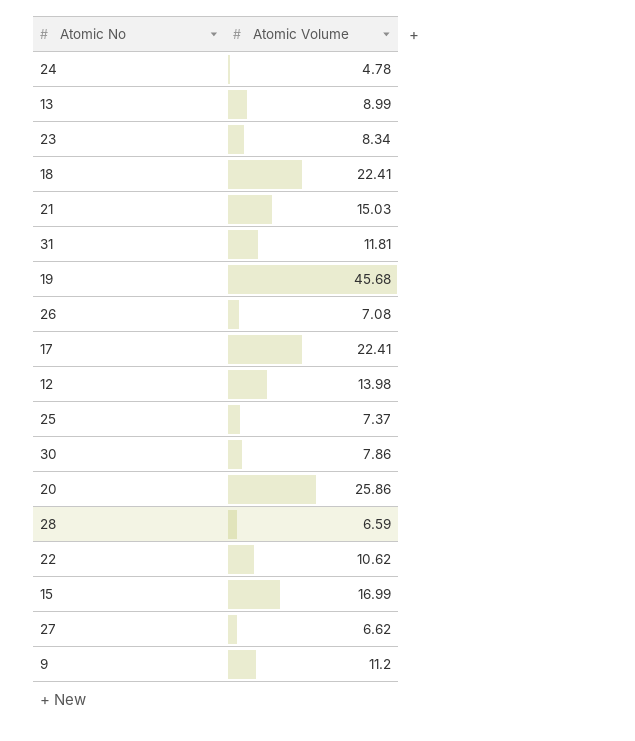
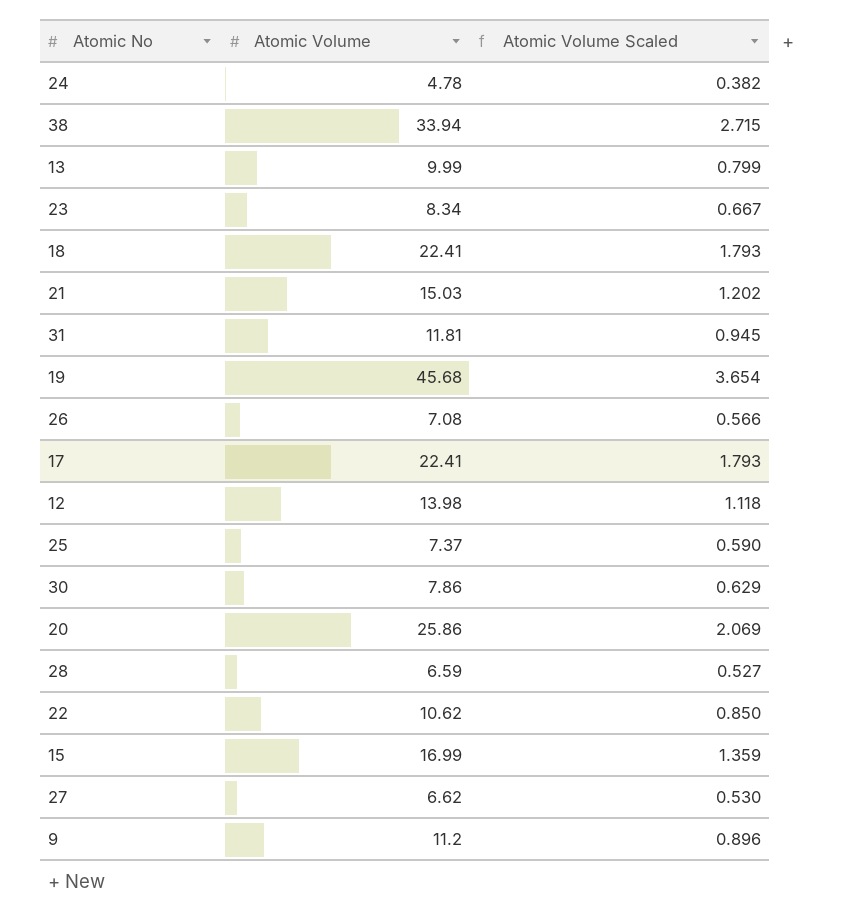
column Atomic Volume Scaled | formula: none -> [Atomic Volume] * 0.08
row 38: none -> 33.94 | 2.715
13 | Atomic Volume: 8.99 -> 9.99

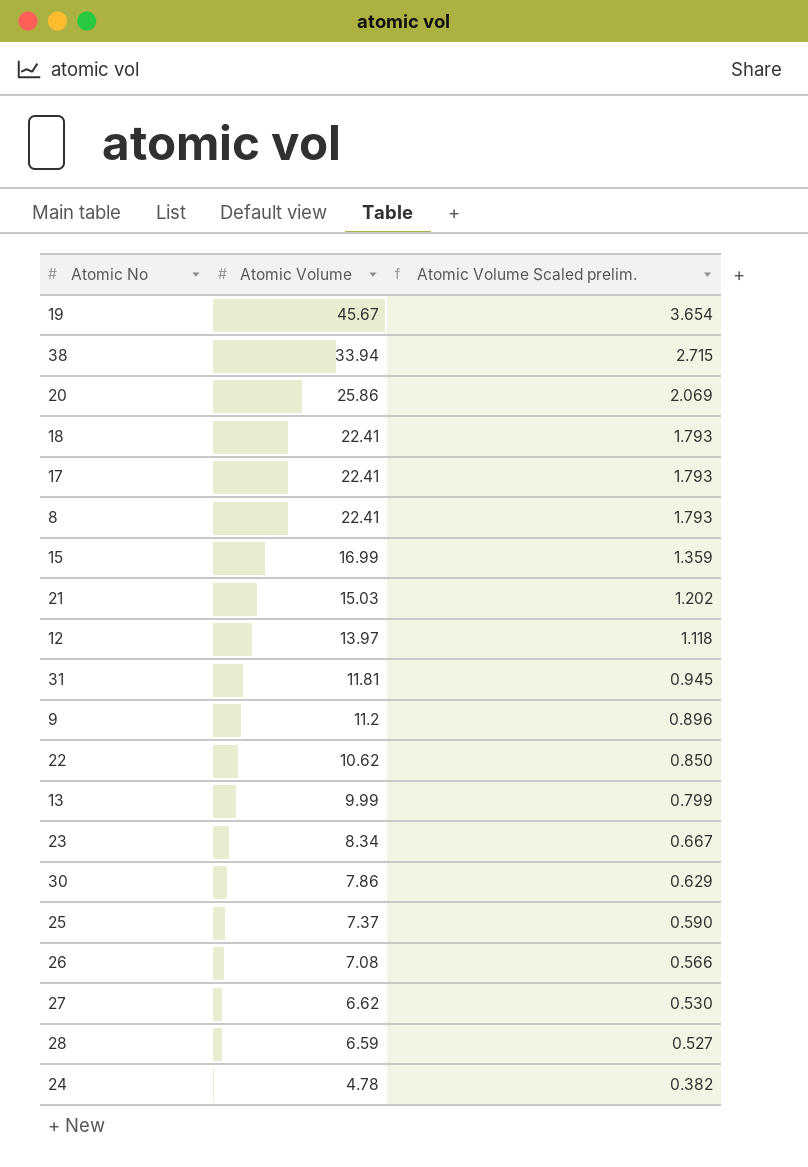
row order: none -> Atomic Volume descending
column name: Atomic Volume Scaled -> Atomic Volume Scaled prelim.
19 | Atomic Volume: 45.68 -> 45.67
row 8: none -> 22.41 | 1.793
12 | Atomic Volume: 13.98 -> 13.97

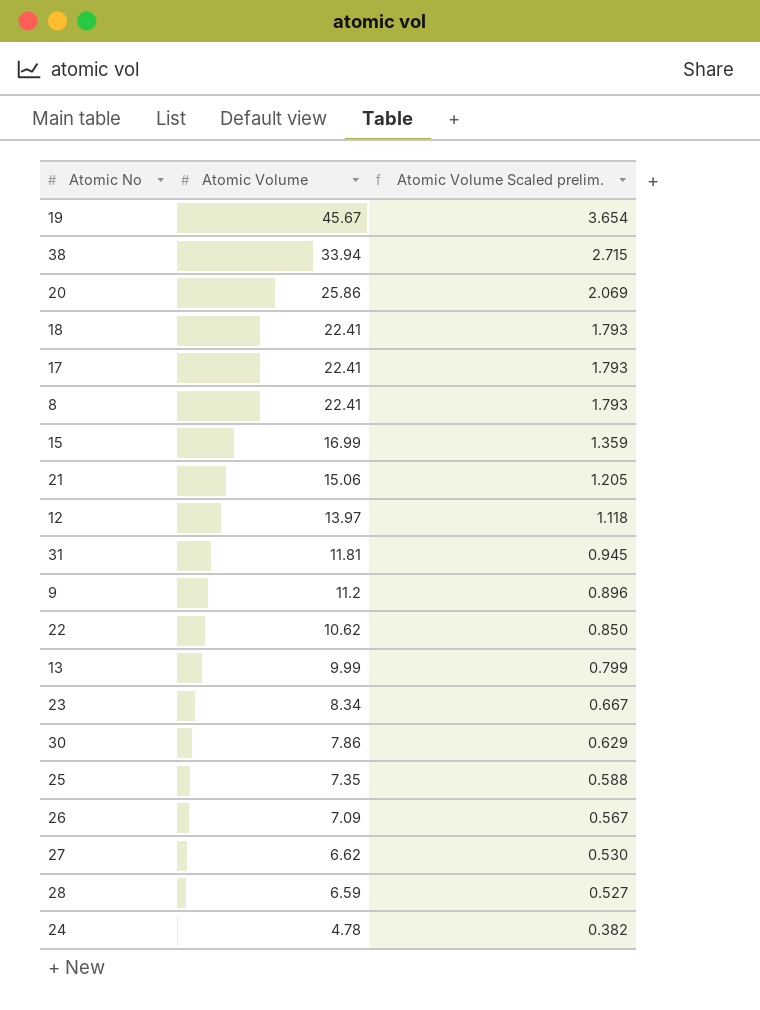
21 | Atomic Volume: 15.03 -> 15.06
21 | Atomic Volume Scaled prelim.: 1.202 -> 1.205
25 | Atomic Volume: 7.37 -> 7.35
25 | Atomic Volume Scaled prelim.: 0.590 -> 0.588
26 | Atomic Volume: 7.08 -> 7.09
26 | Atomic Volume Scaled prelim.: 0.566 -> 0.567

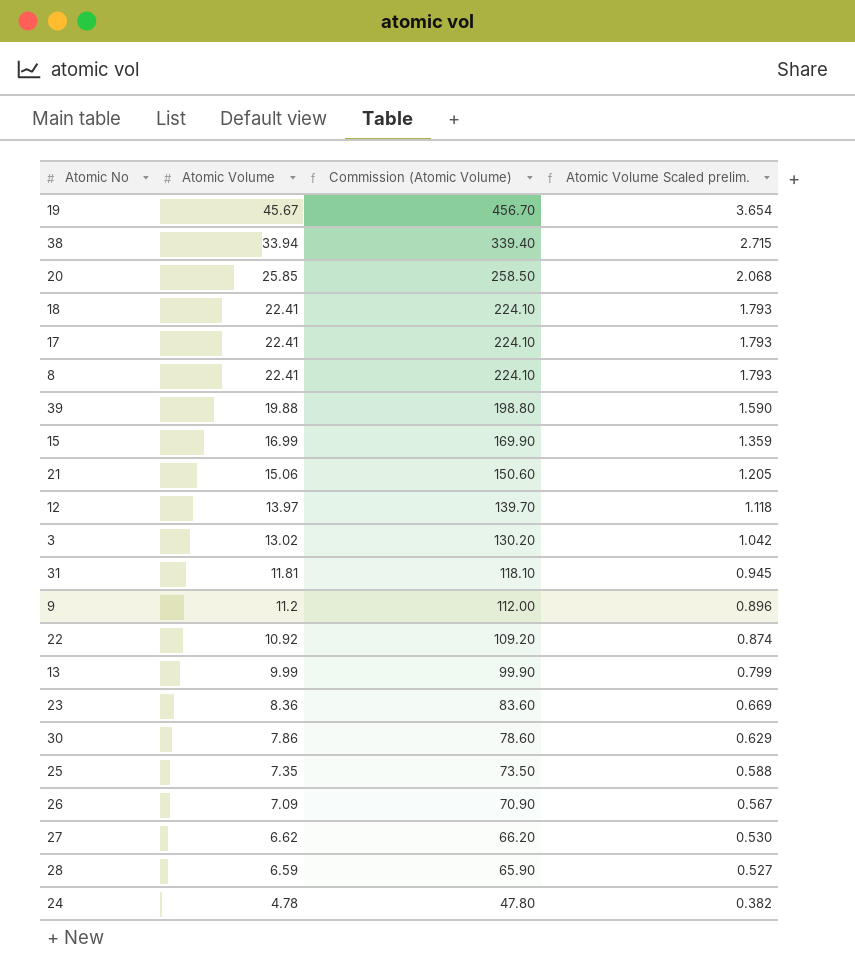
column Commission (Atomic Volume) | formula: none -> [Atomic Volume] * 10
20 | Atomic Volume: 25.86 -> 25.85
20 | Atomic Volume Scaled prelim.: 2.069 -> 2.068
row 39: none -> 19.88 | 198.80 | 1.590
row 3: none -> 13.02 | 130.20 | 1.042
22 | Atomic Volume: 10.62 -> 10.92
22 | Atomic Volume Scaled prelim.: 0.850 -> 0.874
23 | Atomic Volume: 8.34 -> 8.36
23 | Atomic Volume Scaled prelim.: 0.667 -> 0.669

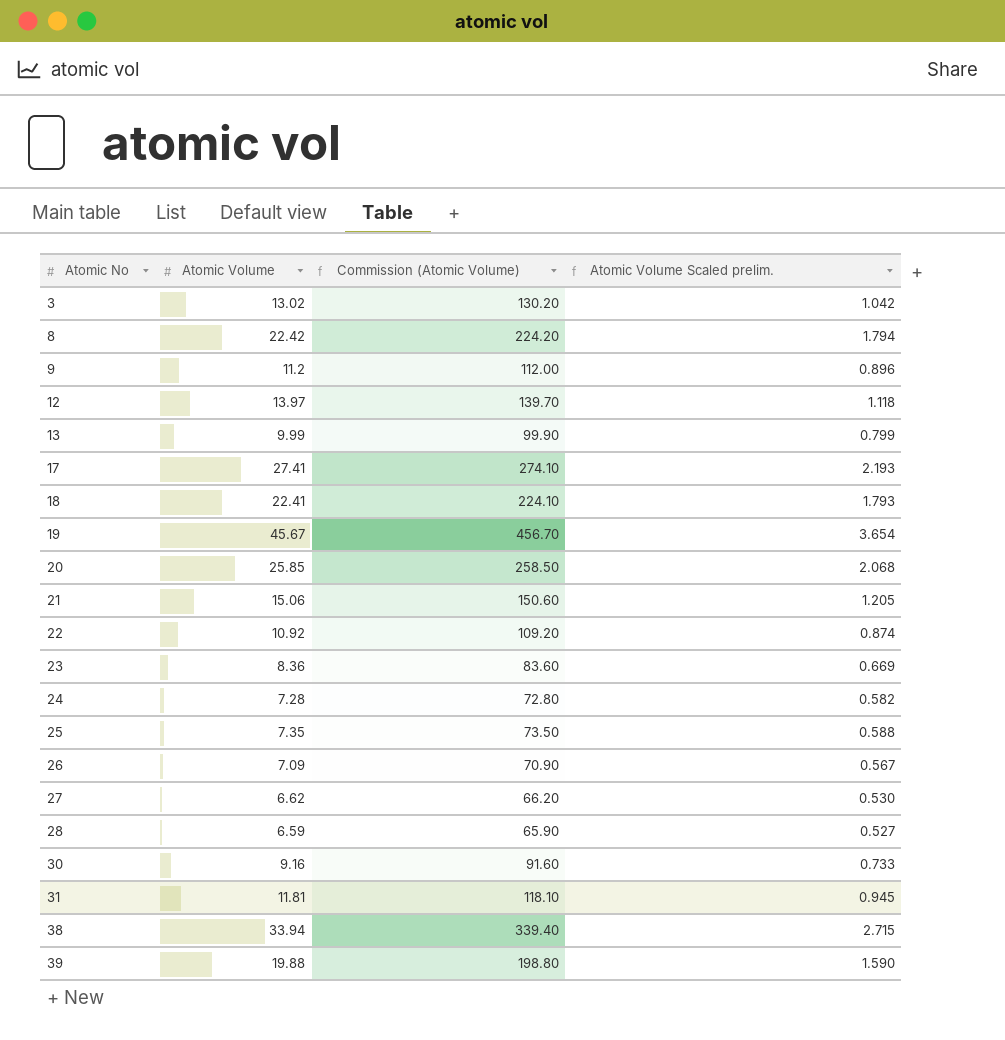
row order: Atomic Volume descending -> Atomic No ascending
row 15: 16.99 | 169.90 | 1.359 -> none
8 | Atomic Volume: 22.41 -> 22.42
8 | Commission (Atomic Volume): 224.10 -> 224.20
8 | Atomic Volume Scaled prelim.: 1.793 -> 1.794
17 | Atomic Volume: 22.41 -> 27.41
17 | Commission (Atomic Volume): 224.10 -> 274.10
17 | Atomic Volume Scaled prelim.: 1.793 -> 2.193
24 | Atomic Volume: 4.78 -> 7.28
24 | Commission (Atomic Volume): 47.80 -> 72.80
24 | Atomic Volume Scaled prelim.: 0.382 -> 0.582
30 | Atomic Volume: 7.86 -> 9.16
30 | Commission (Atomic Volume): 78.60 -> 91.60
30 | Atomic Volume Scaled prelim.: 0.629 -> 0.733

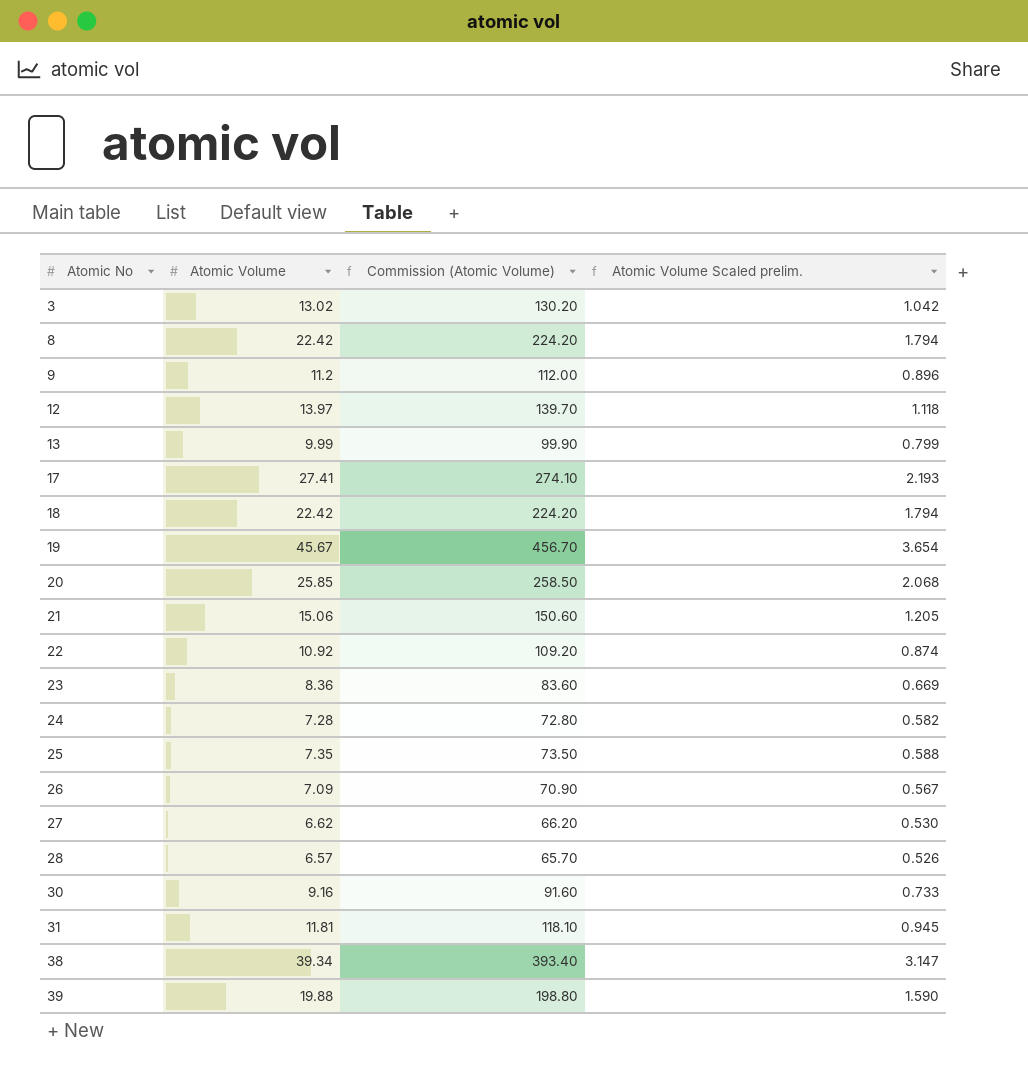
18 | Atomic Volume: 22.41 -> 22.42
18 | Commission (Atomic Volume): 224.10 -> 224.20
18 | Atomic Volume Scaled prelim.: 1.793 -> 1.794
28 | Atomic Volume: 6.59 -> 6.57
28 | Commission (Atomic Volume): 65.90 -> 65.70
28 | Atomic Volume Scaled prelim.: 0.527 -> 0.526
38 | Atomic Volume: 33.94 -> 39.34
38 | Commission (Atomic Volume): 339.40 -> 393.40
38 | Atomic Volume Scaled prelim.: 2.715 -> 3.147

